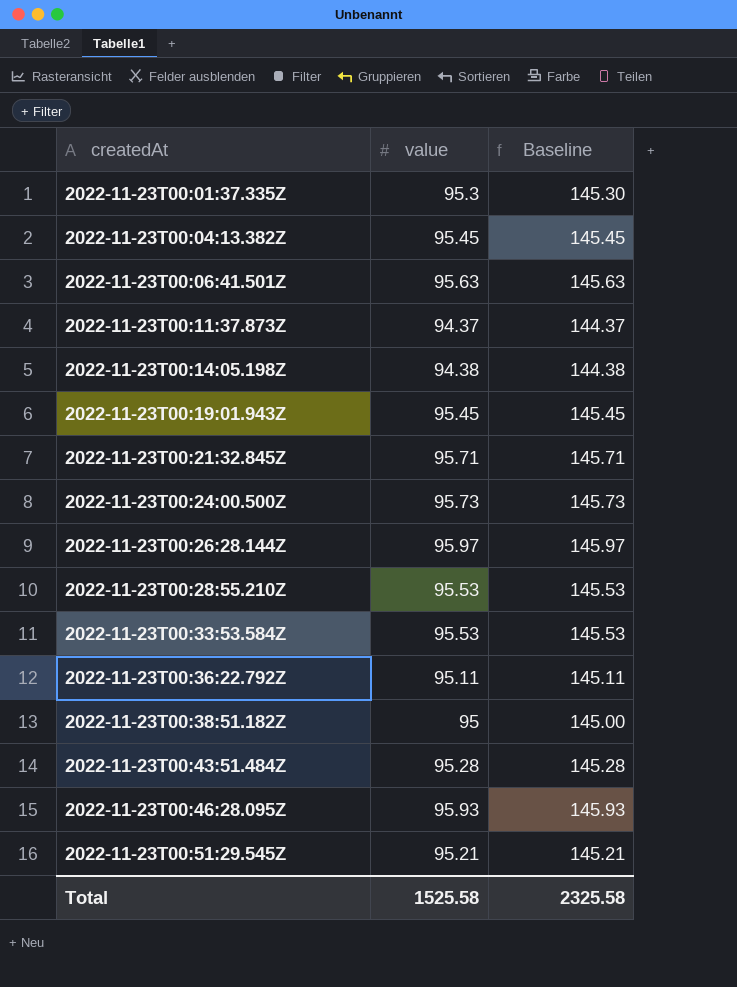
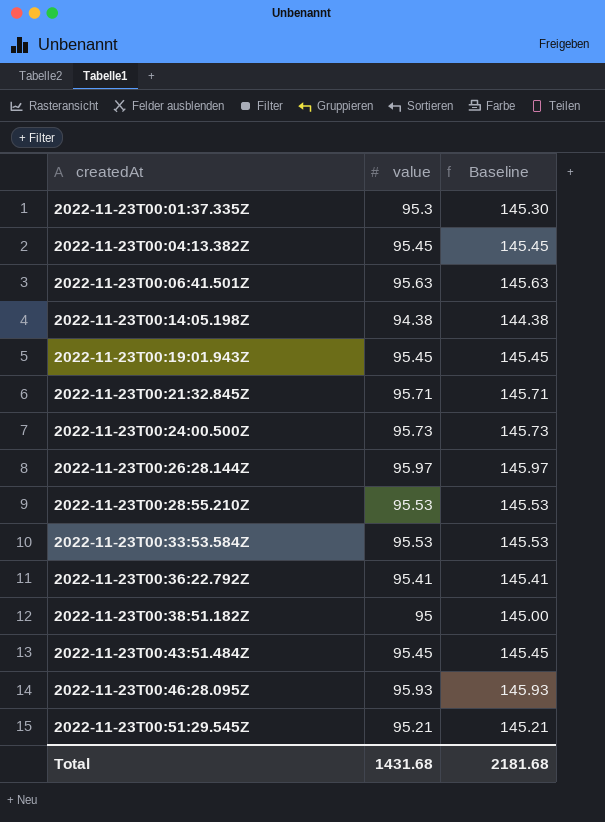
row 2022-11-23T00:11:37.873Z: 94.37 | 144.37 -> none
2022-11-23T00:36:22.792Z | value: 95.11 -> 95.41
2022-11-23T00:36:22.792Z | Baseline: 145.11 -> 145.41
2022-11-23T00:43:51.484Z | value: 95.28 -> 95.45
2022-11-23T00:43:51.484Z | Baseline: 145.28 -> 145.45
Total | value: 1525.58 -> 1431.68
Total | Baseline: 2325.58 -> 2181.68

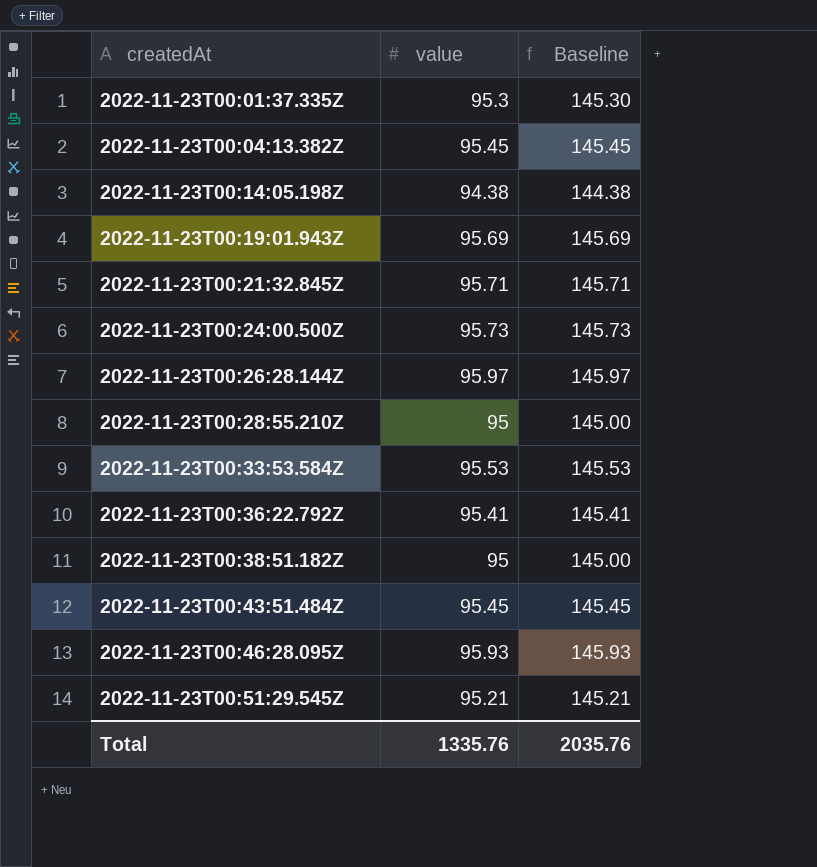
row 2022-11-23T00:06:41.501Z: 95.63 | 145.63 -> none
2022-11-23T00:19:01.943Z | value: 95.45 -> 95.69
2022-11-23T00:19:01.943Z | Baseline: 145.45 -> 145.69
2022-11-23T00:28:55.210Z | value: 95.53 -> 95
2022-11-23T00:28:55.210Z | Baseline: 145.53 -> 145.00
Total | value: 1431.68 -> 1335.76
Total | Baseline: 2181.68 -> 2035.76

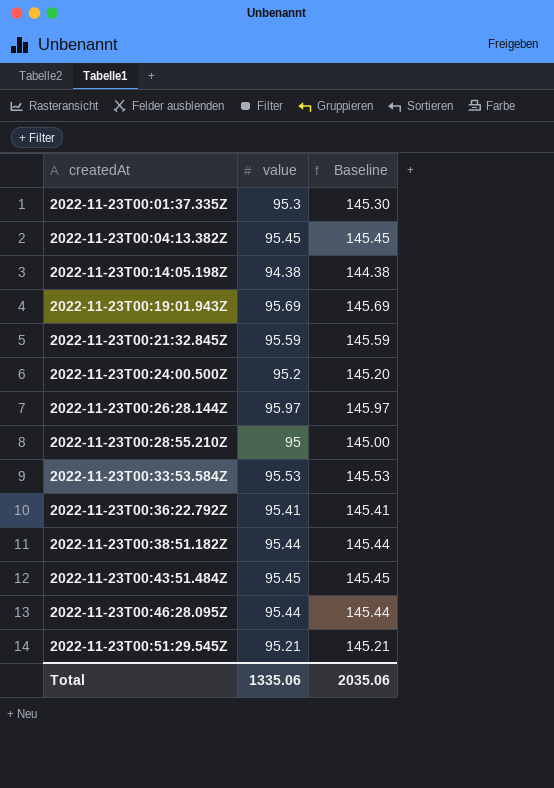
2022-11-23T00:21:32.845Z | value: 95.71 -> 95.59
2022-11-23T00:21:32.845Z | Baseline: 145.71 -> 145.59
2022-11-23T00:24:00.500Z | value: 95.73 -> 95.2
2022-11-23T00:24:00.500Z | Baseline: 145.73 -> 145.20
2022-11-23T00:38:51.182Z | value: 95 -> 95.44
2022-11-23T00:38:51.182Z | Baseline: 145.00 -> 145.44
2022-11-23T00:46:28.095Z | value: 95.93 -> 95.44
2022-11-23T00:46:28.095Z | Baseline: 145.93 -> 145.44
Total | value: 1335.76 -> 1335.06
Total | Baseline: 2035.76 -> 2035.06

